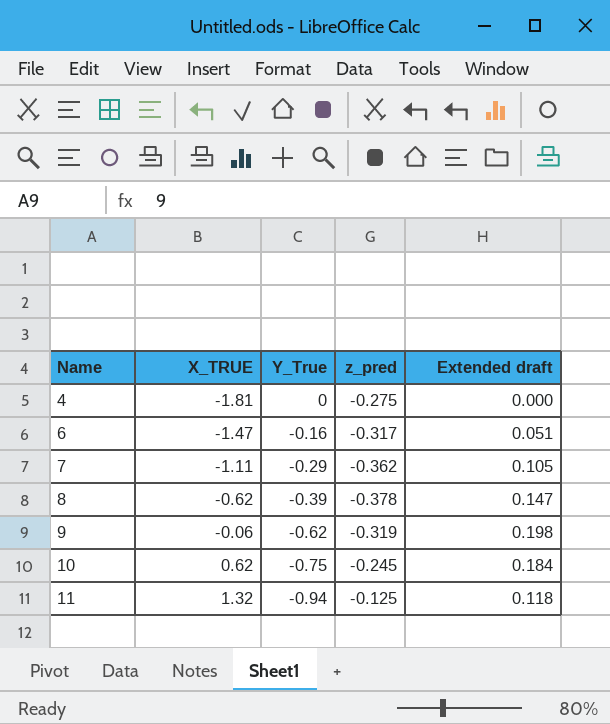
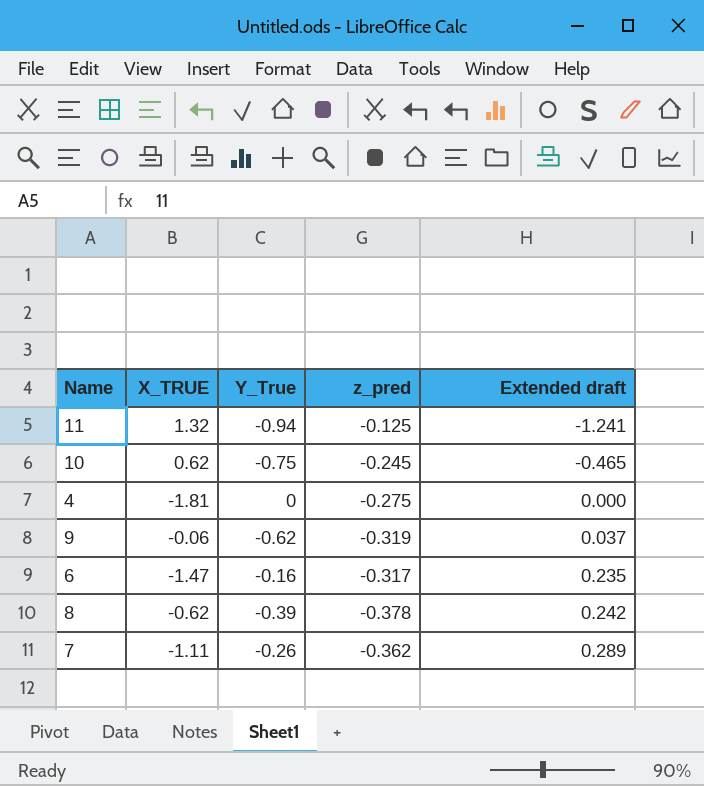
row order: Name ascending -> Extended draft ascending
column Extended draft | formula: [Y_True] * [z_pred] -> [X_TRUE] * [Y_True]
7 | Y_True: -0.29 -> -0.26

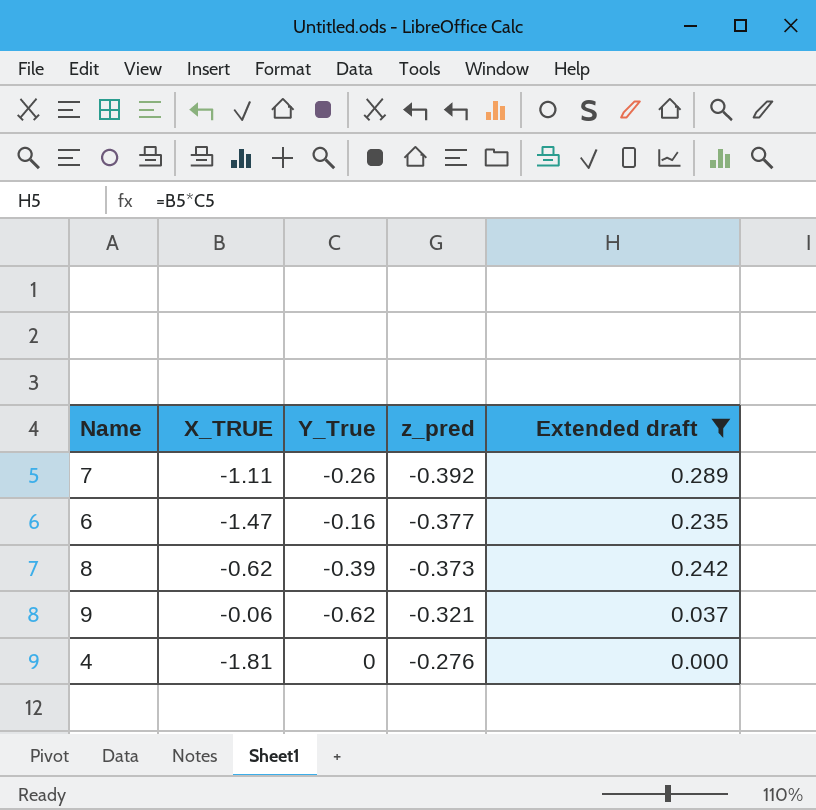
filter: none -> Extended draft >= 0.000
row order: Extended draft ascending -> z_pred ascending
7 | z_pred: -0.362 -> -0.392
6 | z_pred: -0.317 -> -0.377
8 | z_pred: -0.378 -> -0.373
9 | z_pred: -0.319 -> -0.321
4 | z_pred: -0.275 -> -0.276

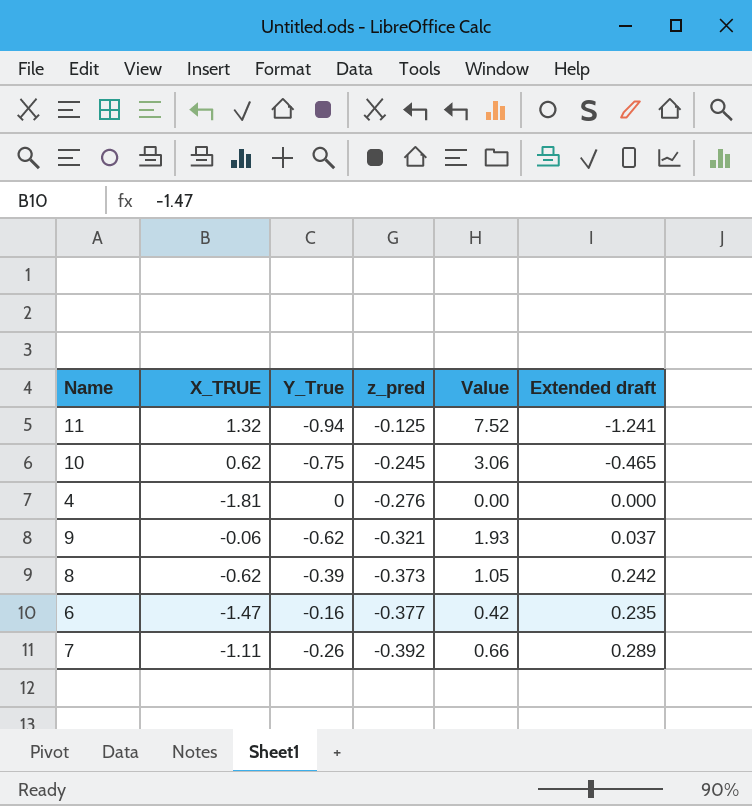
filter: Extended draft >= 0.000 -> none
row order: z_pred ascending -> z_pred descending
column Value | formula: none -> [Y_True] / [z_pred]

